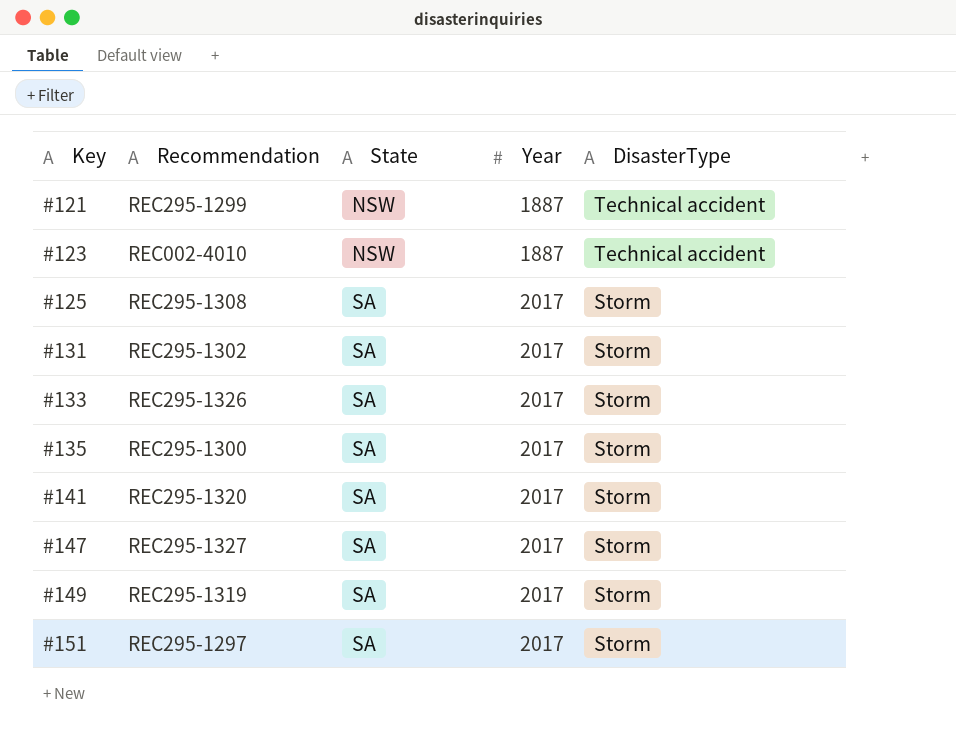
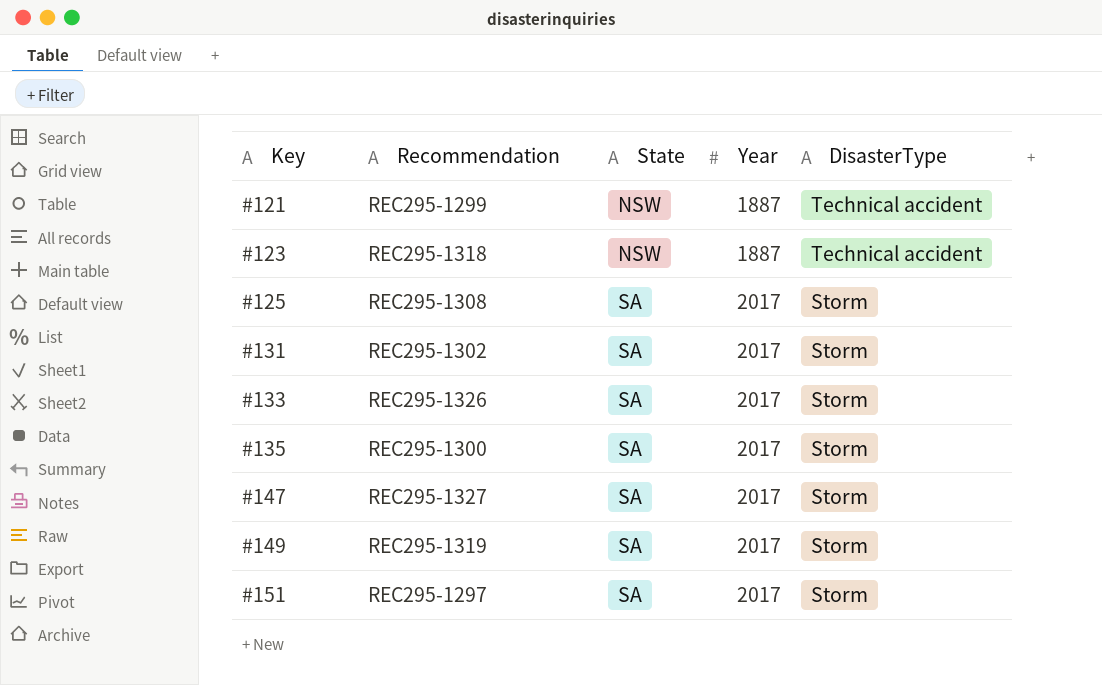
row #141: REC295-1320 | SA | 2017 | Storm -> none
#123 | Recommendation: REC002-4010 -> REC295-1318

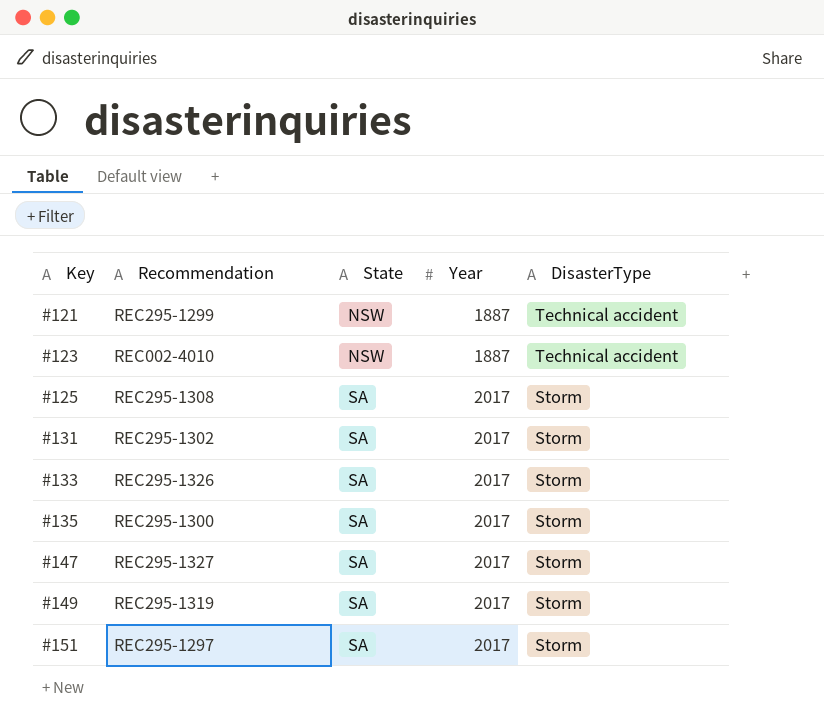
#123 | Recommendation: REC295-1318 -> REC002-4010

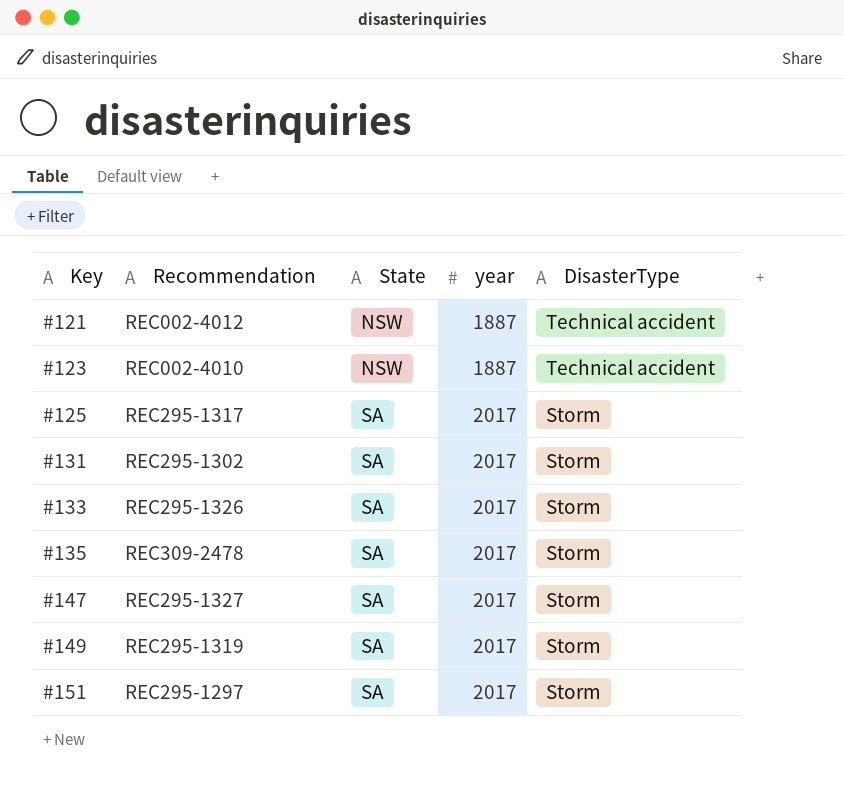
column name: Year -> year
#121 | Recommendation: REC295-1299 -> REC002-4012
#125 | Recommendation: REC295-1308 -> REC295-1317
#135 | Recommendation: REC295-1300 -> REC309-2478

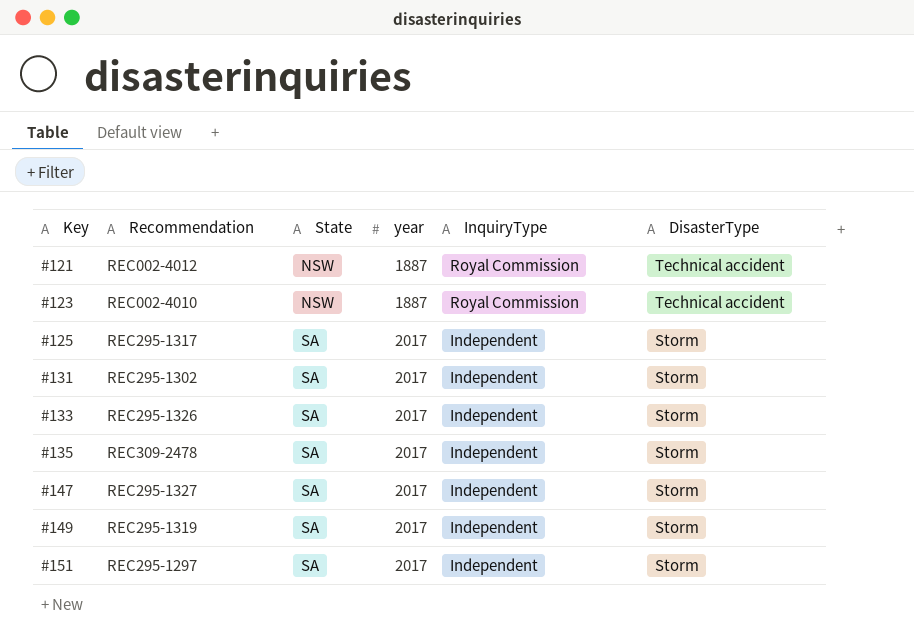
column InquiryType | position: none -> 5

